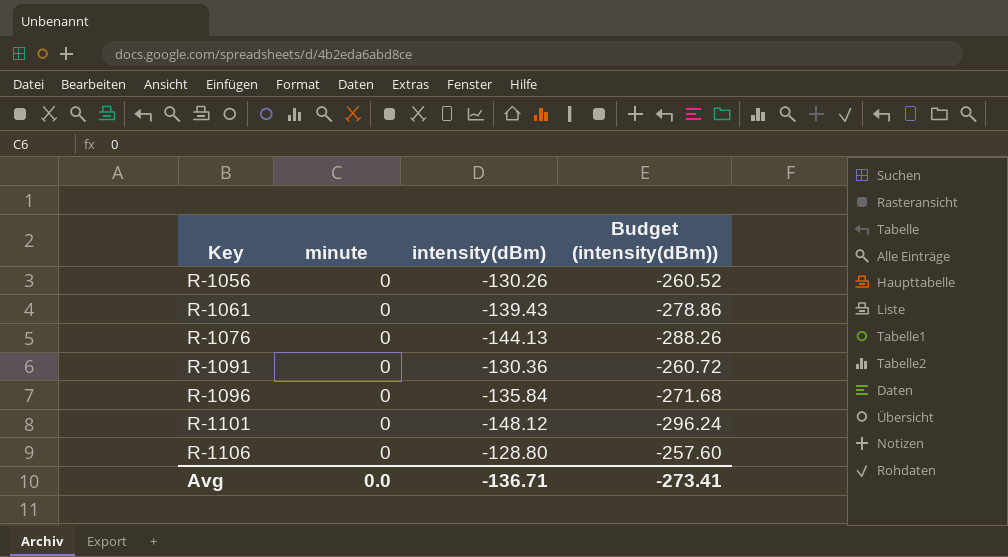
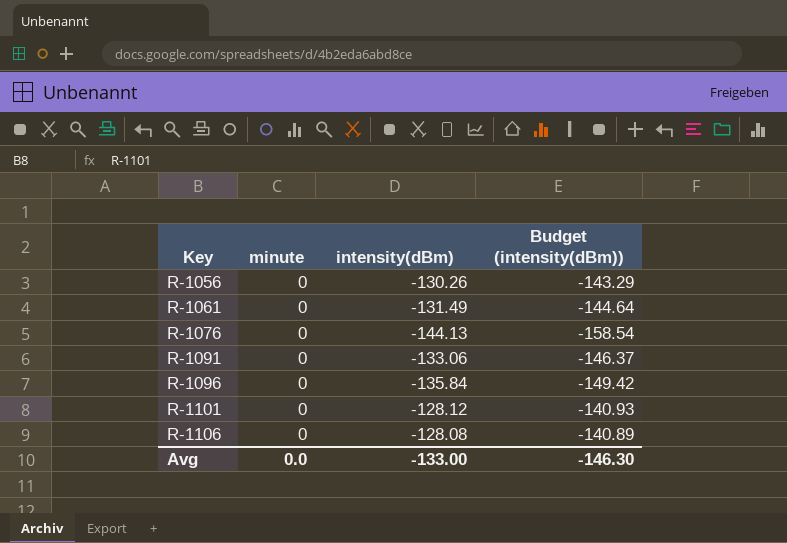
column Budget (intensity(dBm)) | formula: [intensity(dBm)] * 2 -> [intensity(dBm)] * 1.1
R-1061 | intensity(dBm): -139.43 -> -131.49
R-1091 | intensity(dBm): -130.36 -> -133.06
R-1101 | intensity(dBm): -148.12 -> -128.12
R-1106 | intensity(dBm): -128.80 -> -128.08
Avg | intensity(dBm): -136.71 -> -133.00
Avg | Budget (intensity(dBm)): -273.41 -> -146.30

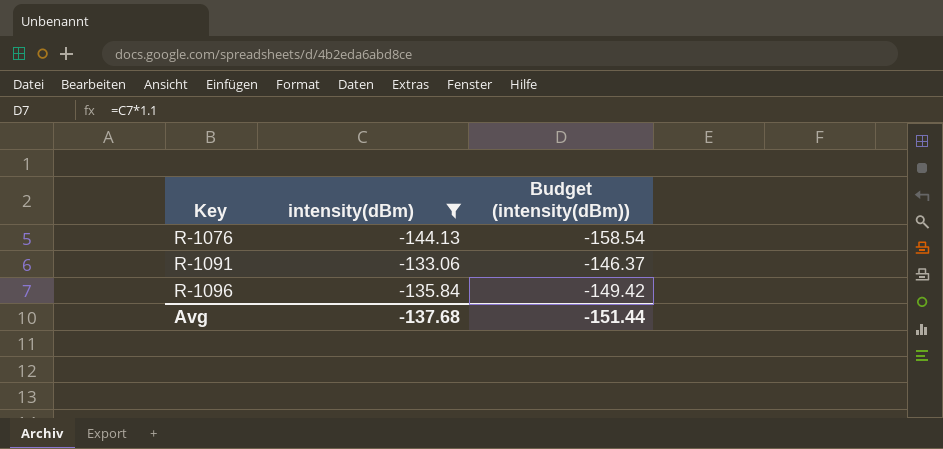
filter: none -> intensity(dBm) <= -133.06
column minute | position: 2 -> none
Avg | intensity(dBm): -133.00 -> -137.68
Avg | Budget (intensity(dBm)): -146.30 -> -151.44

